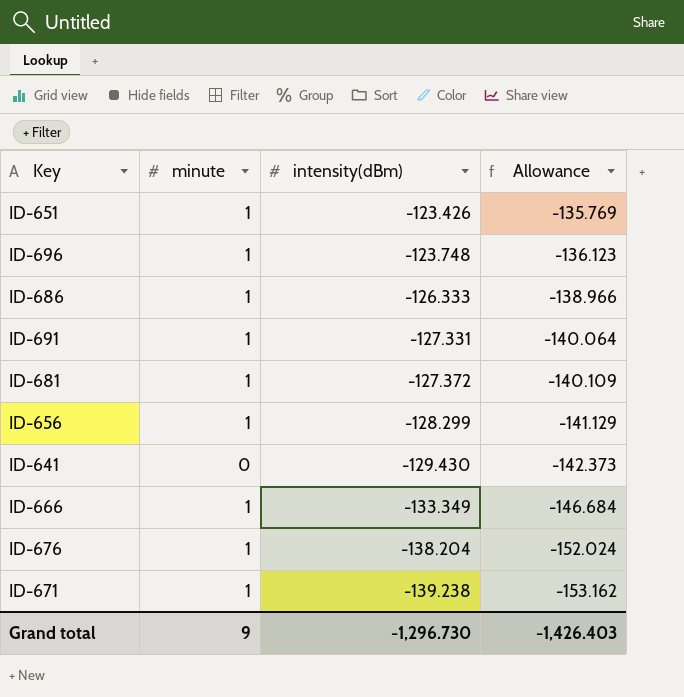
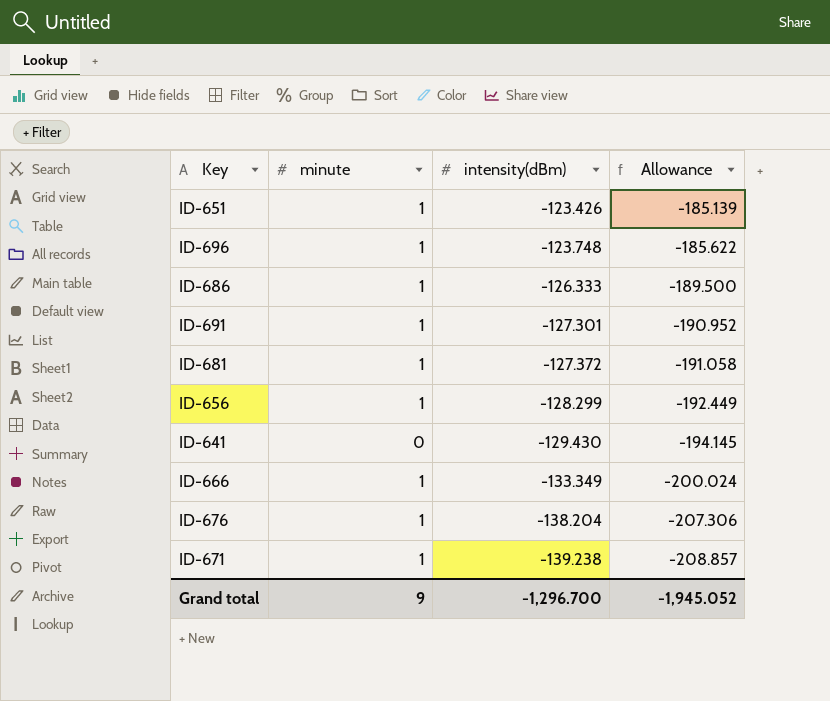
column Allowance | formula: [intensity(dBm)] * 1.1 -> [intensity(dBm)] * 1.5
ID-691 | intensity(dBm): -127.331 -> -127.301
Grand total | intensity(dBm): -1,296.730 -> -1,296.700
Grand total | Allowance: -1,426.403 -> -1,945.052

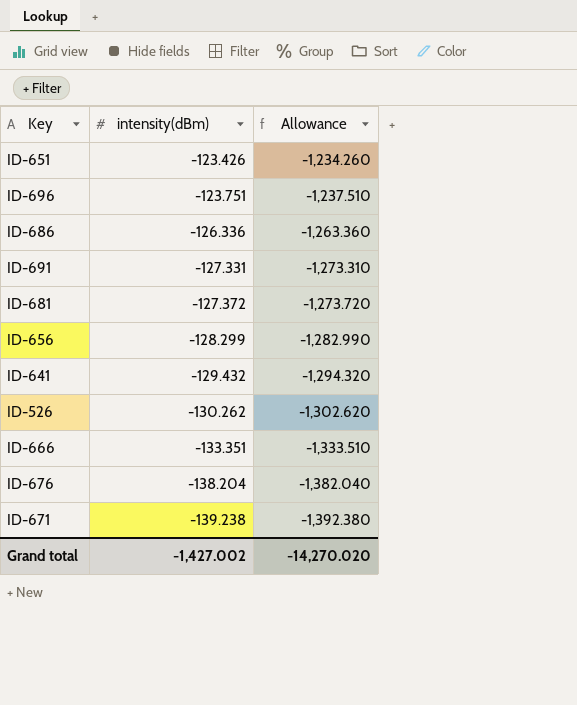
column minute | position: 2 -> none
column Allowance | formula: [intensity(dBm)] * 1.5 -> [intensity(dBm)] * 10
ID-696 | intensity(dBm): -123.748 -> -123.751
ID-686 | intensity(dBm): -126.333 -> -126.336
ID-691 | intensity(dBm): -127.301 -> -127.331
ID-641 | intensity(dBm): -129.430 -> -129.432
row ID-526: none -> -130.262 | -1,302.620
ID-666 | intensity(dBm): -133.349 -> -133.351
Grand total | intensity(dBm): -1,296.700 -> -1,427.002
Grand total | Allowance: -1,945.052 -> -14,270.020

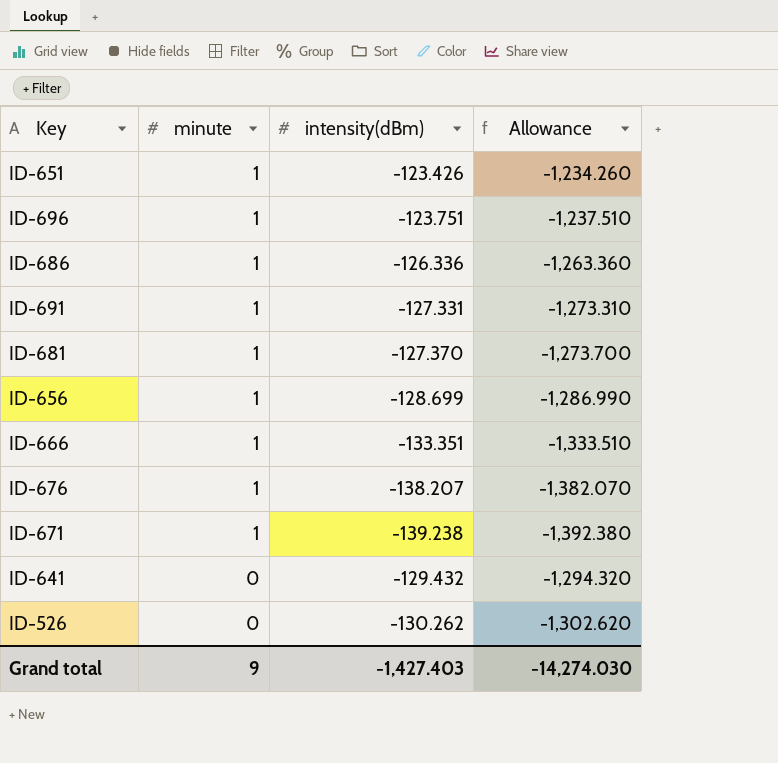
row order: intensity(dBm) descending -> minute descending
column minute | position: none -> 2
ID-681 | intensity(dBm): -127.372 -> -127.370
ID-681 | Allowance: -1,273.720 -> -1,273.700
ID-656 | intensity(dBm): -128.299 -> -128.699
ID-656 | Allowance: -1,282.990 -> -1,286.990
ID-676 | intensity(dBm): -138.204 -> -138.207
ID-676 | Allowance: -1,382.040 -> -1,382.070
Grand total | intensity(dBm): -1,427.002 -> -1,427.403
Grand total | Allowance: -14,270.020 -> -14,274.030

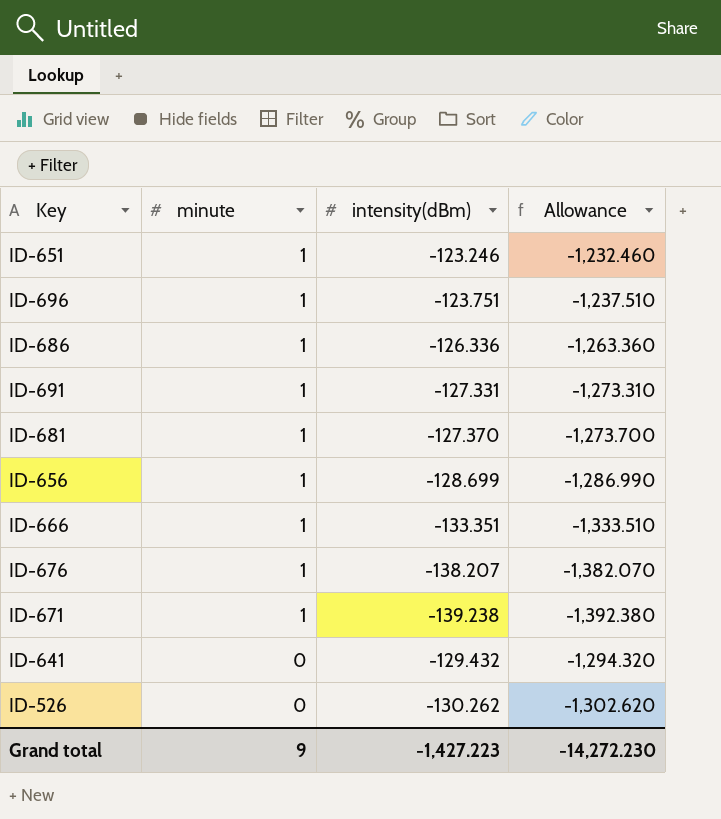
ID-651 | intensity(dBm): -123.426 -> -123.246
ID-651 | Allowance: -1,234.260 -> -1,232.460
Grand total | intensity(dBm): -1,427.403 -> -1,427.223
Grand total | Allowance: -14,274.030 -> -14,272.230

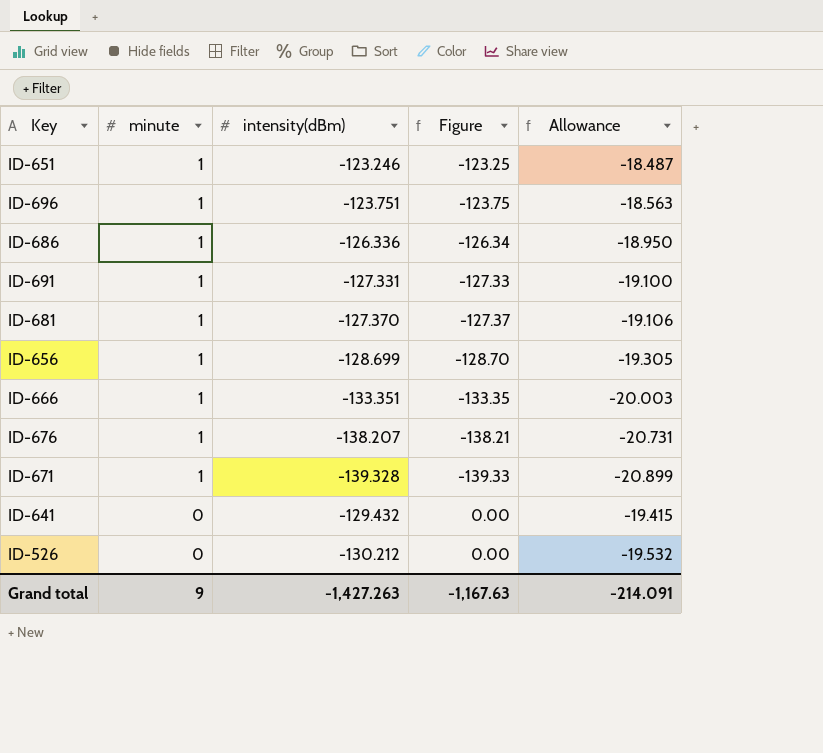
column Figure | formula: none -> [minute] * [intensity(dBm)]
column Allowance | formula: [intensity(dBm)] * 10 -> [intensity(dBm)] * 0.15
ID-671 | intensity(dBm): -139.238 -> -139.328
ID-526 | intensity(dBm): -130.262 -> -130.212
Grand total | intensity(dBm): -1,427.223 -> -1,427.263
Grand total | Allowance: -14,272.230 -> -214.091

